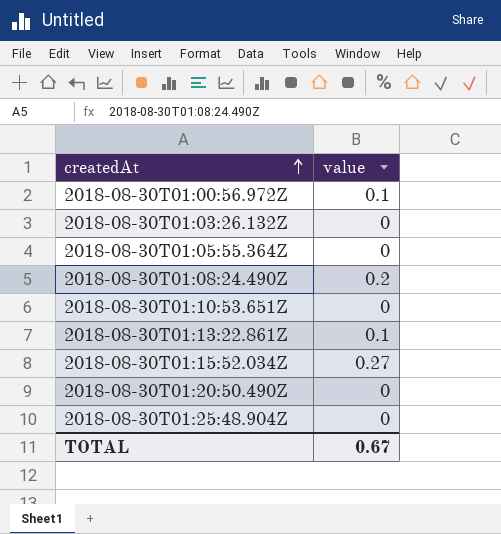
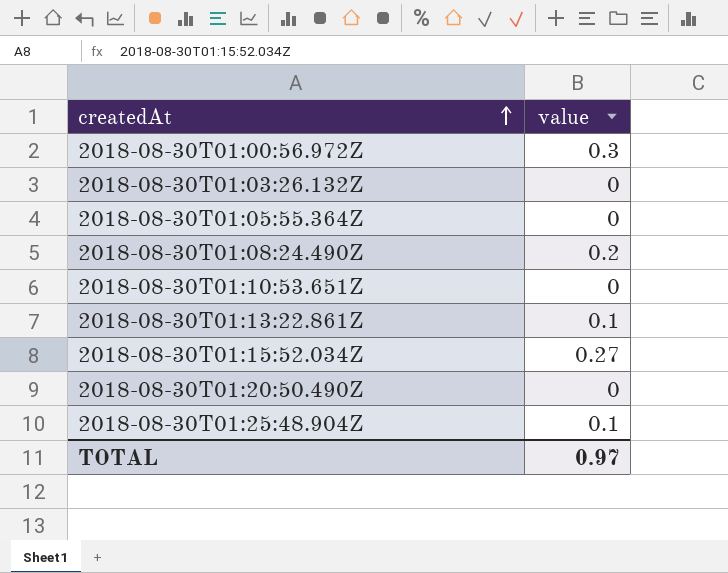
2018-08-30T01:00:56.972Z | value: 0.1 -> 0.3
2018-08-30T01:25:48.904Z | value: 0 -> 0.1
TOTAL | value: 0.67 -> 0.97

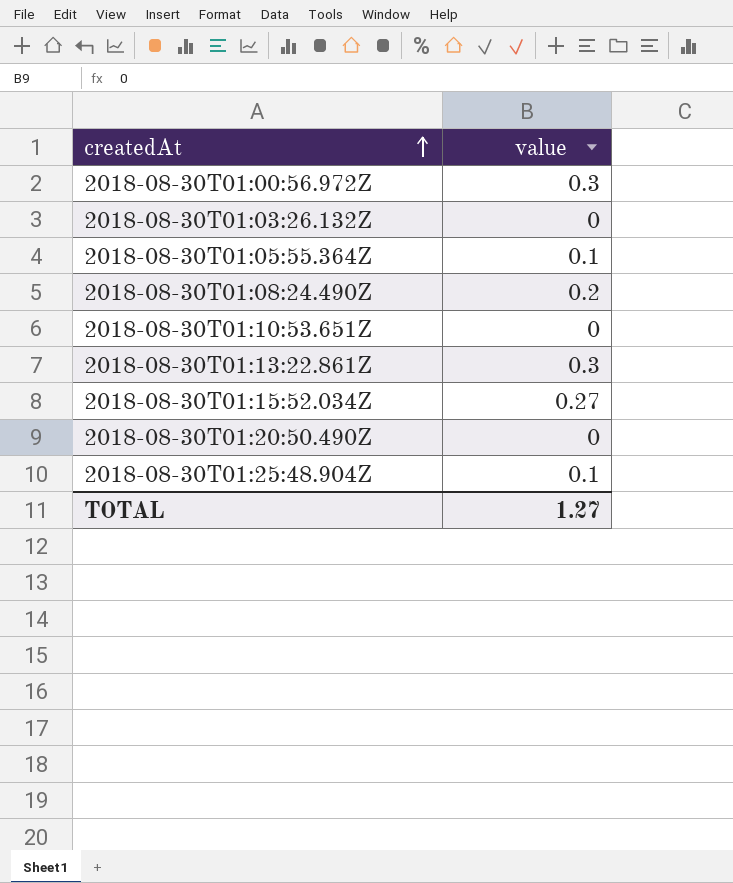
2018-08-30T01:05:55.364Z | value: 0 -> 0.1
2018-08-30T01:13:22.861Z | value: 0.1 -> 0.3
TOTAL | value: 0.97 -> 1.27

